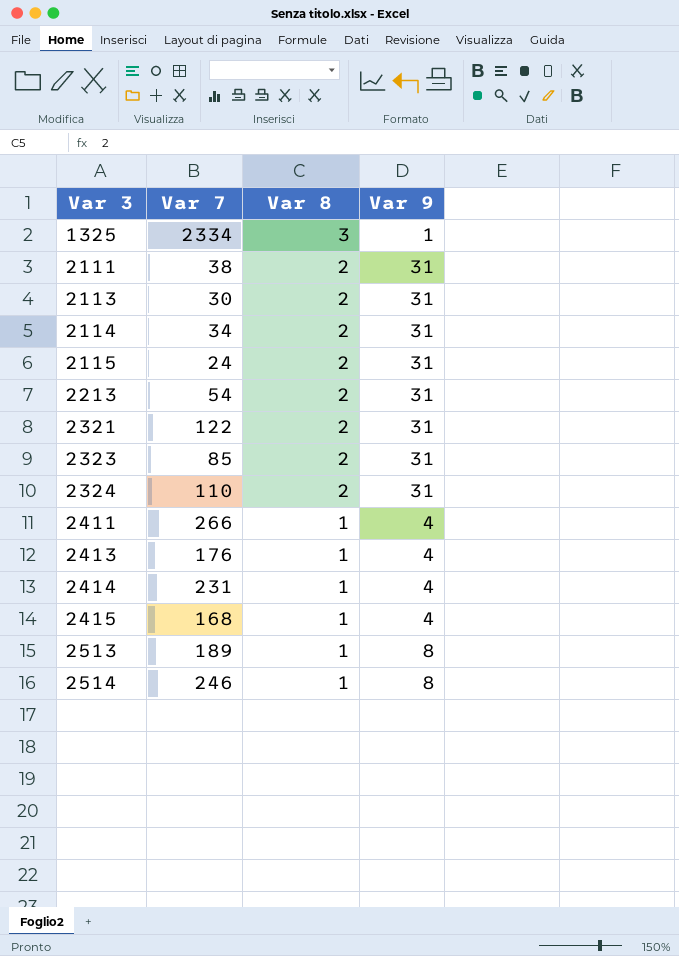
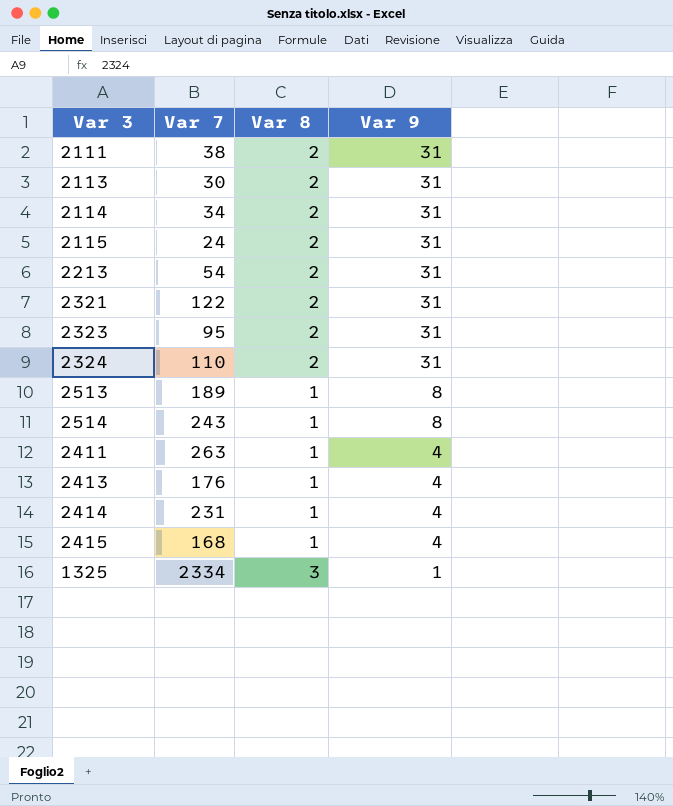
row order: Var 3 ascending -> Var 9 descending
2323 | Var 7: 85 -> 95
2514 | Var 7: 246 -> 243
2411 | Var 7: 266 -> 263

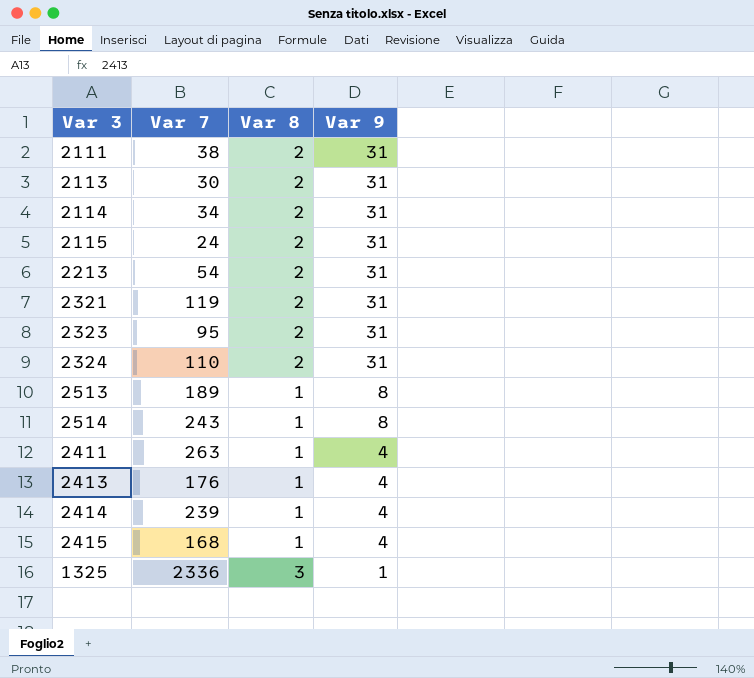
2321 | Var 7: 122 -> 119
2414 | Var 7: 231 -> 239
1325 | Var 7: 2334 -> 2336

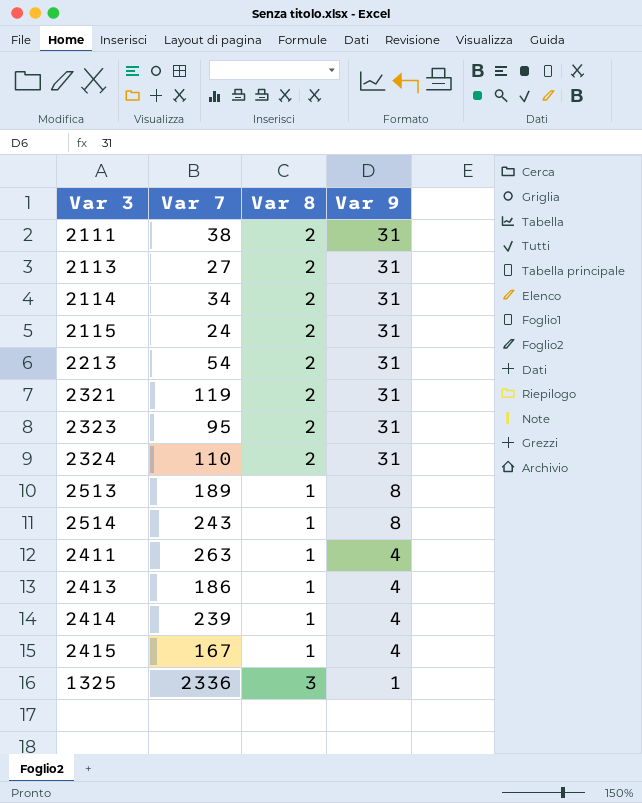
2113 | Var 7: 30 -> 27
2413 | Var 7: 176 -> 186
2415 | Var 7: 168 -> 167

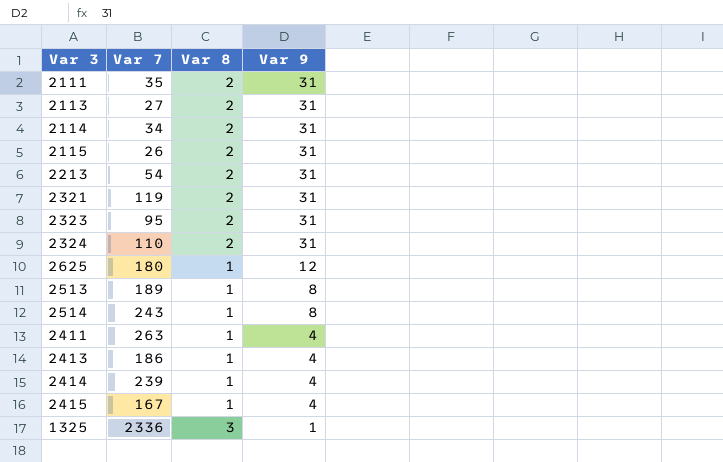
2111 | Var 7: 38 -> 35
2115 | Var 7: 24 -> 26
row 2625: none -> 180 | 1 | 12

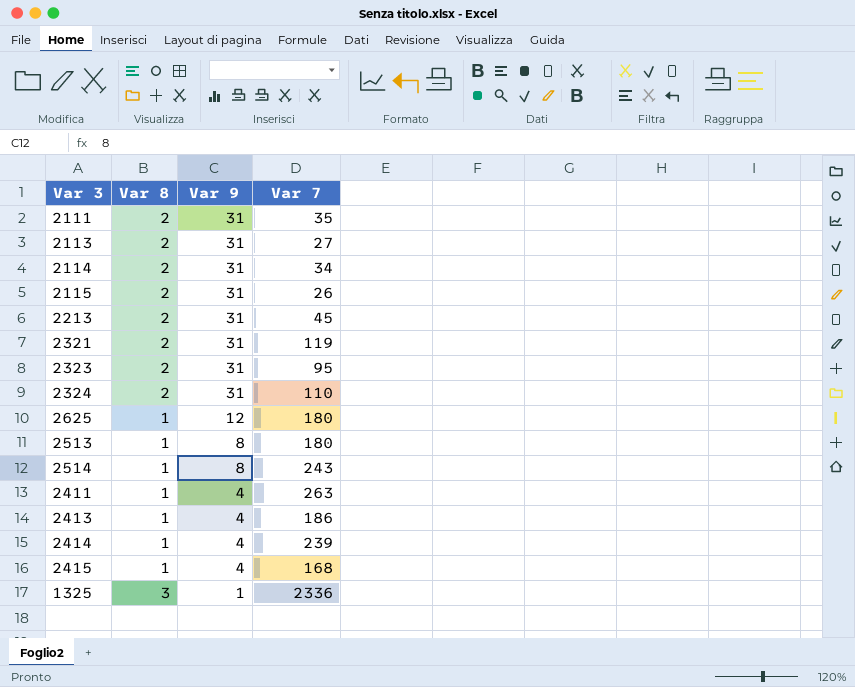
column Var 7 | position: 2 -> 4
2213 | Var 7: 54 -> 45
2513 | Var 7: 189 -> 180
2415 | Var 7: 167 -> 168

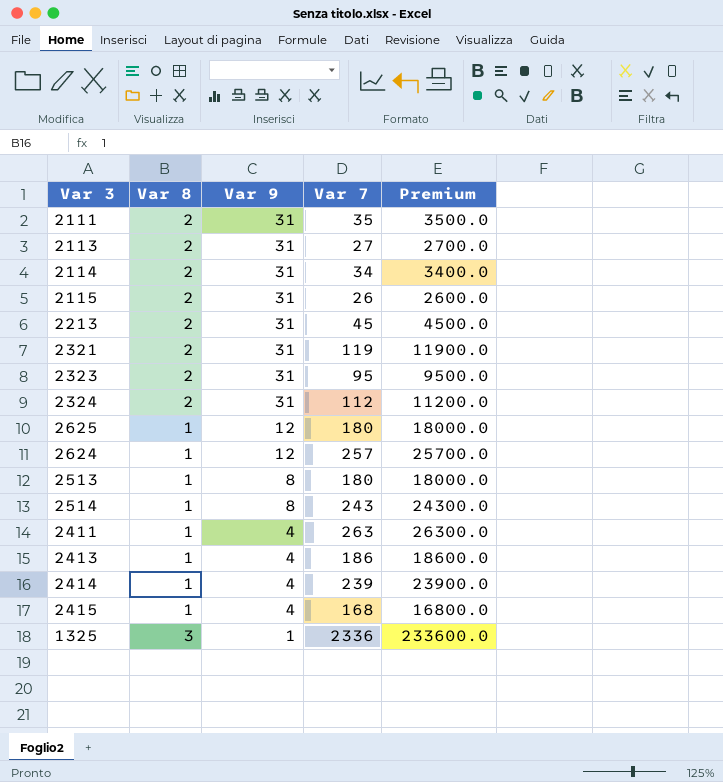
column Premium | formula: none -> [Var 7] * 100
2324 | Var 7: 110 -> 112
row 2624: none -> 1 | 12 | 257 | 25700.0

